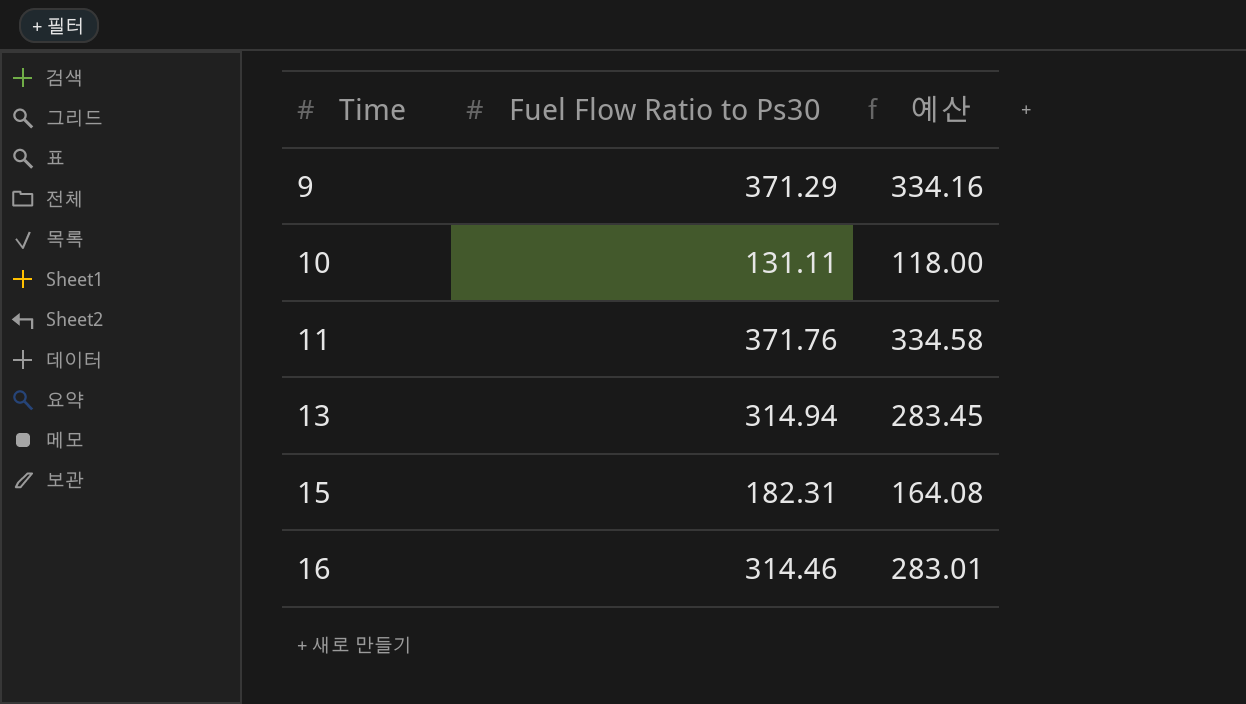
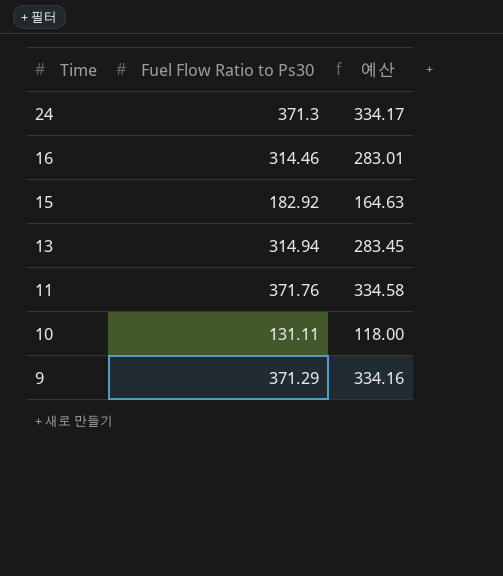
row order: Time ascending -> Time descending
row 24: none -> 371.3 | 334.17
15 | Fuel Flow Ratio to Ps30: 182.31 -> 182.92
15 | 예산: 164.08 -> 164.63

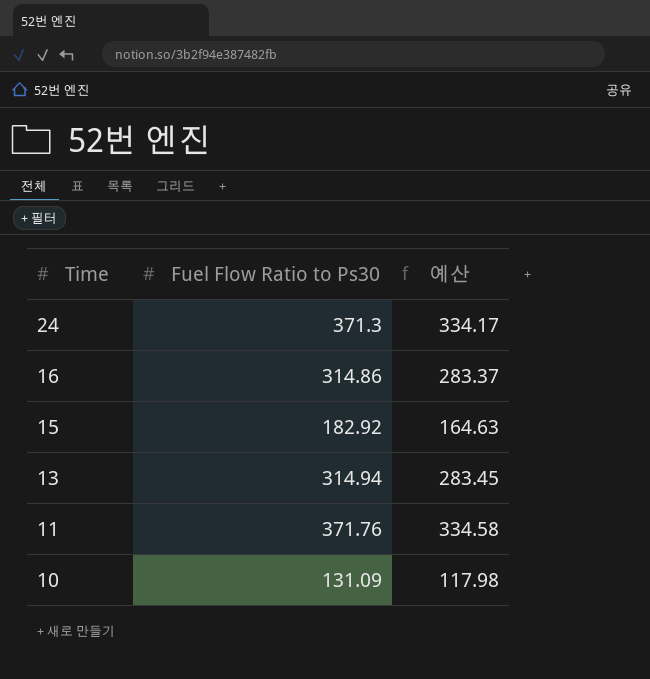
row 9: 371.29 | 334.16 -> none
16 | Fuel Flow Ratio to Ps30: 314.46 -> 314.86
16 | 예산: 283.01 -> 283.37
10 | Fuel Flow Ratio to Ps30: 131.11 -> 131.09
10 | 예산: 118.00 -> 117.98

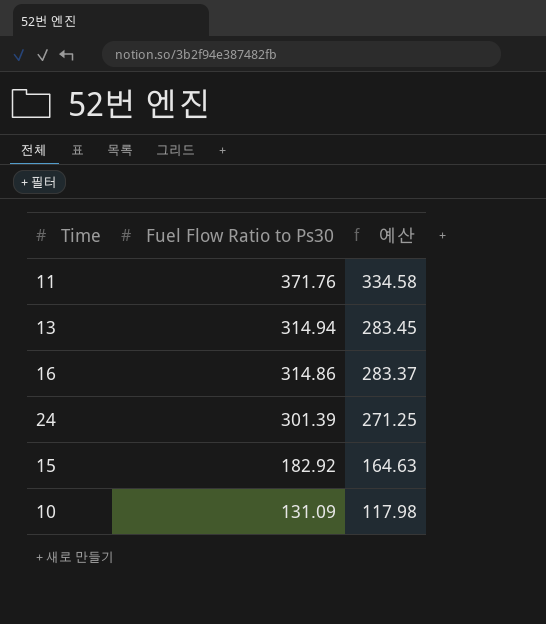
row order: Time descending -> Fuel Flow Ratio to Ps30 descending
24 | Fuel Flow Ratio to Ps30: 371.3 -> 301.39
24 | 예산: 334.17 -> 271.25

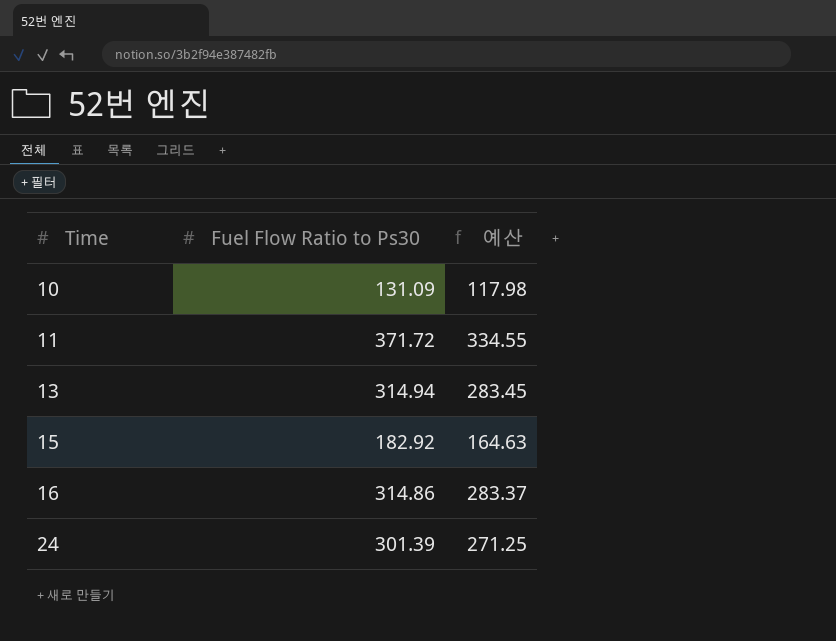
row order: Fuel Flow Ratio to Ps30 descending -> Time ascending
11 | Fuel Flow Ratio to Ps30: 371.76 -> 371.72
11 | 예산: 334.58 -> 334.55

